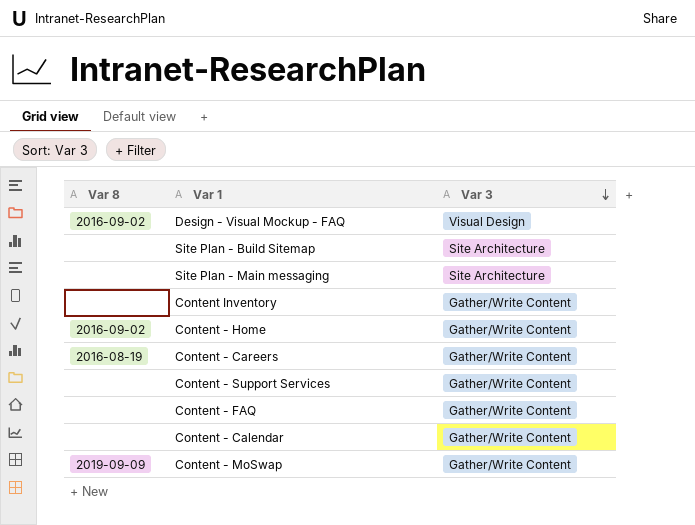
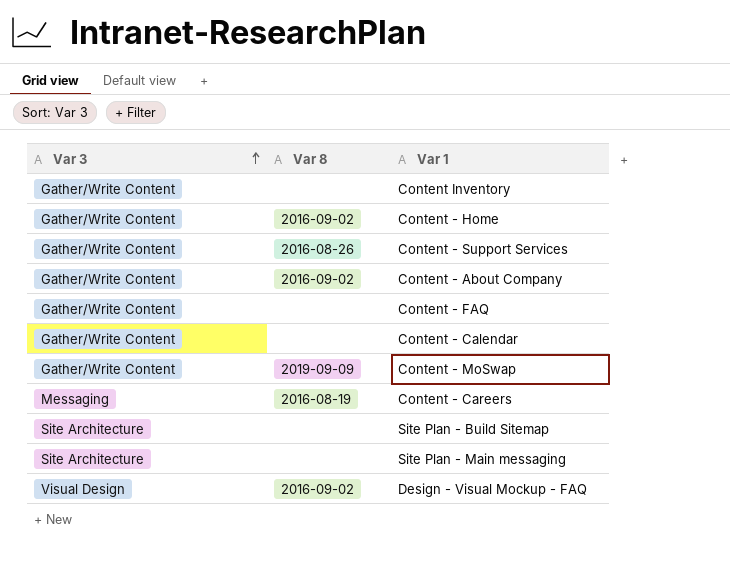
row order: Var 3 descending -> Var 3 ascending
column Var 3 | position: 3 -> 1
Content - Support Services | Var 8: none -> 2016-08-26
row Content - About Company: none -> Gather/Write Content | 2016-09-02
Content - Careers | Var 3: Gather/Write Content -> Messaging

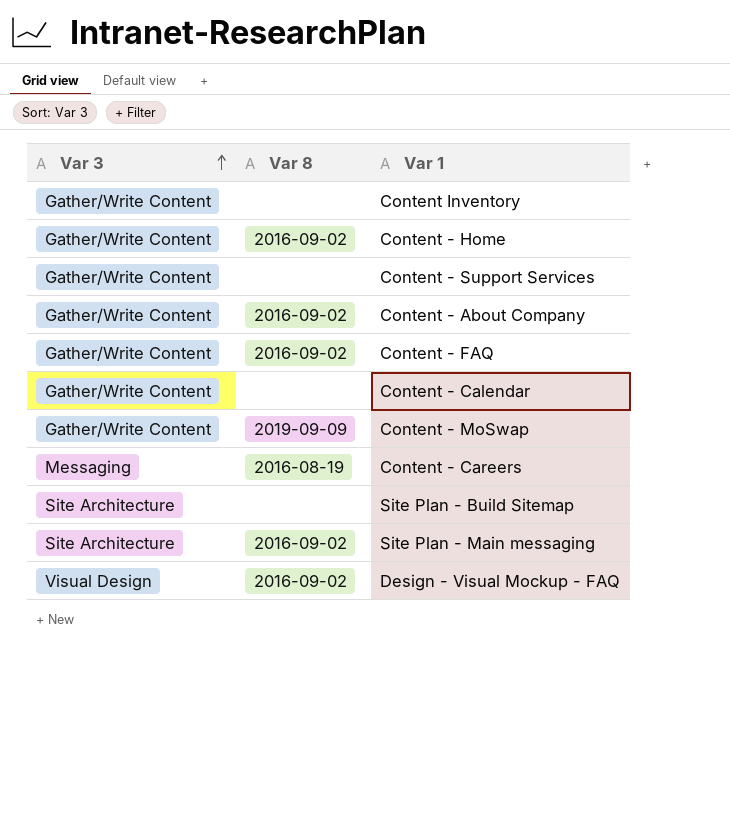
Content - Support Services | Var 8: 2016-08-26 -> none
Content - FAQ | Var 8: none -> 2016-09-02
Site Plan - Main messaging | Var 8: none -> 2016-09-02

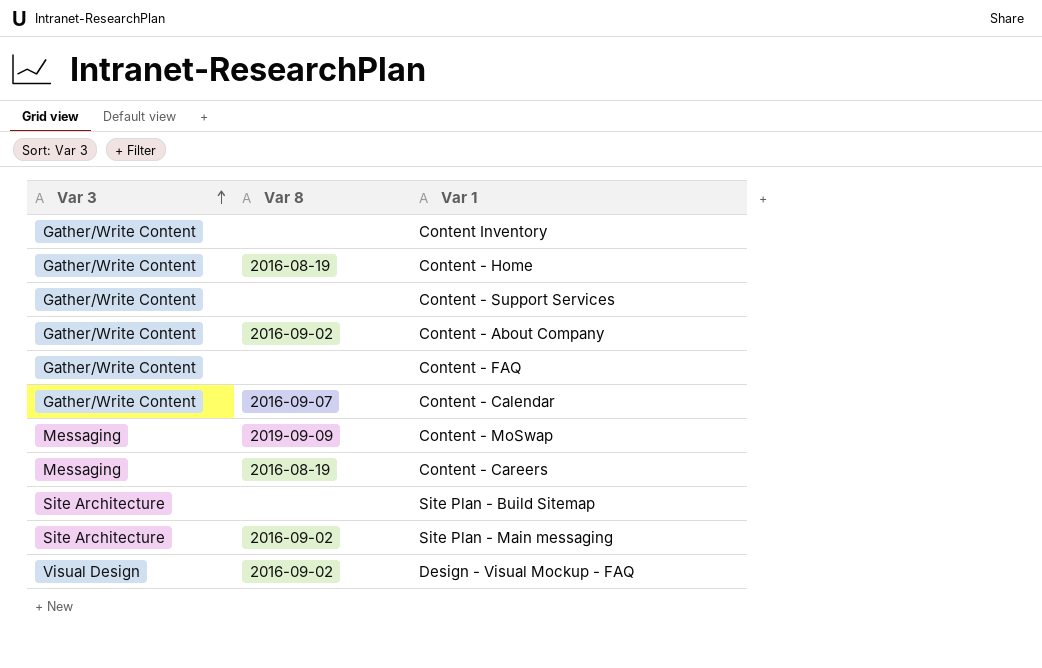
Content - Home | Var 8: 2016-09-02 -> 2016-08-19
Content - FAQ | Var 8: 2016-09-02 -> none
Content - Calendar | Var 8: none -> 2016-09-07
Content - MoSwap | Var 3: Gather/Write Content -> Messaging

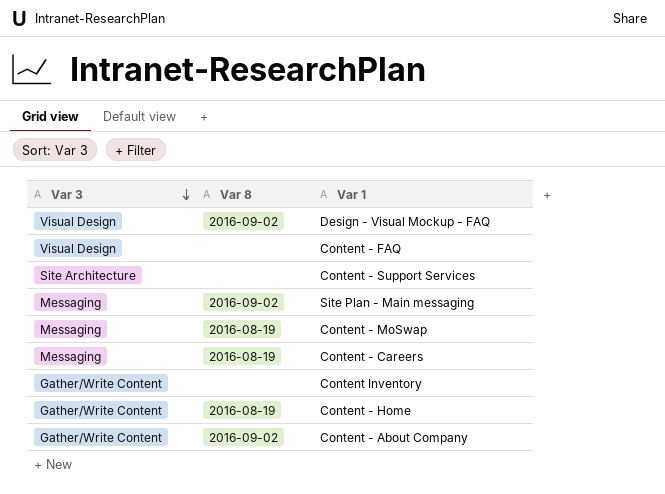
row order: Var 3 ascending -> Var 3 descending
row Content - Calendar: Gather/Write Content | 2016-09-07 -> none
row Site Plan - Build Sitemap: Site Architecture | none -> none
Content - FAQ | Var 3: Gather/Write Content -> Visual Design
Content - Support Services | Var 3: Gather/Write Content -> Site Architecture
Site Plan - Main messaging | Var 3: Site Architecture -> Messaging
Content - MoSwap | Var 8: 2019-09-09 -> 2016-08-19

